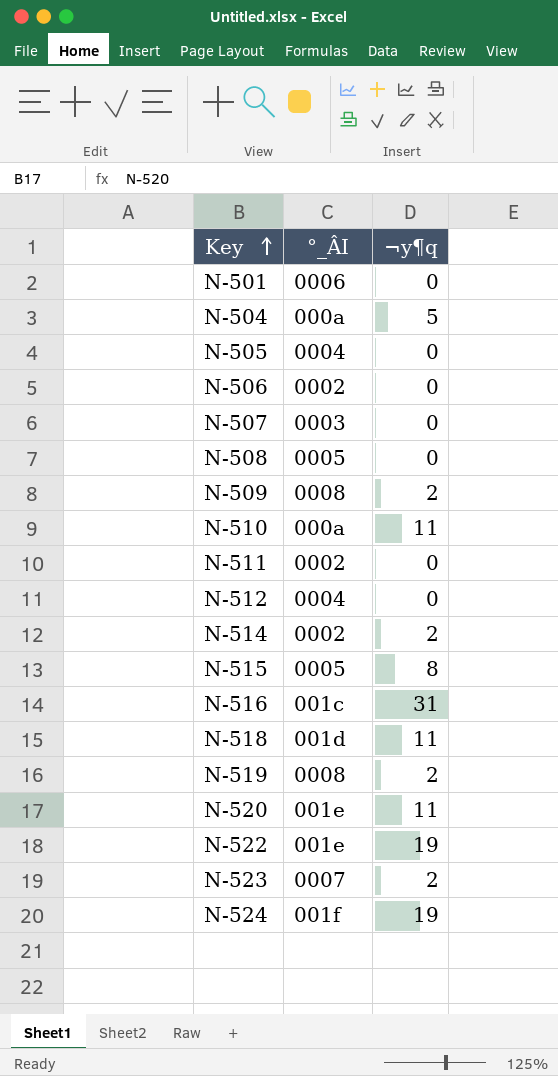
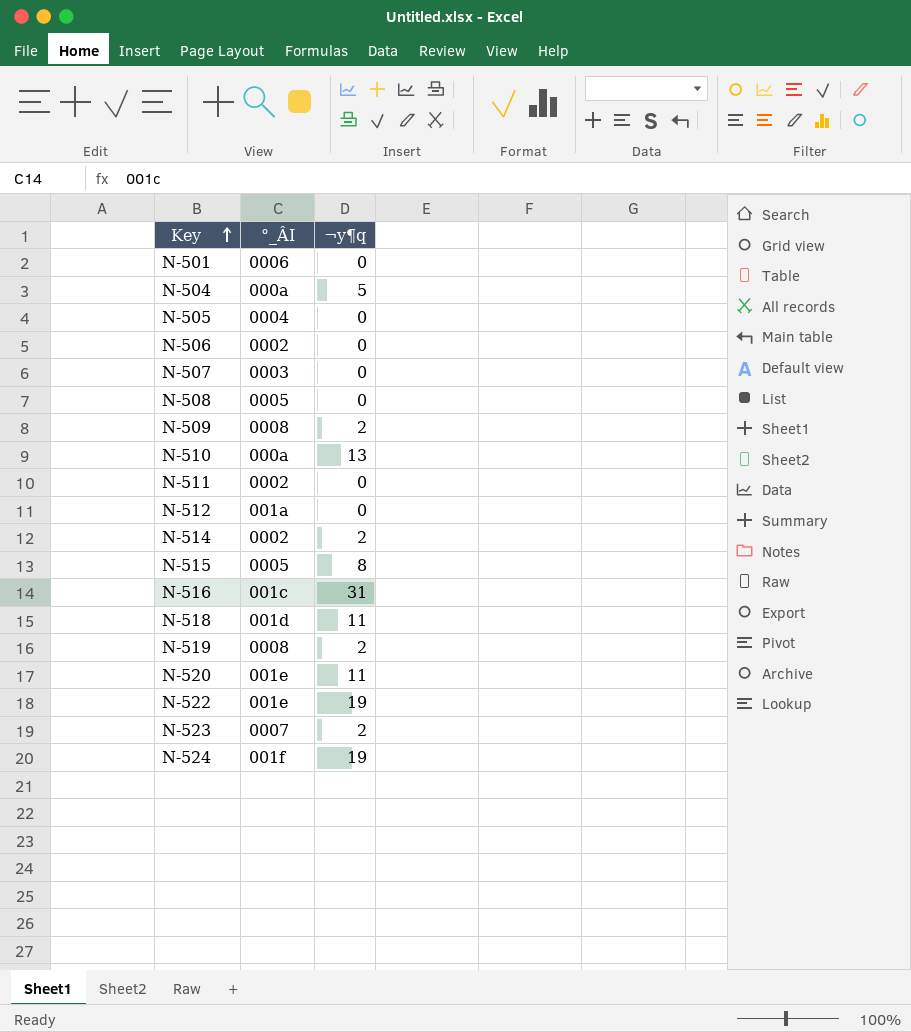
N-510 | ¬y¶q: 11 -> 13
N-512 | °_ÂI: 0004 -> 001a

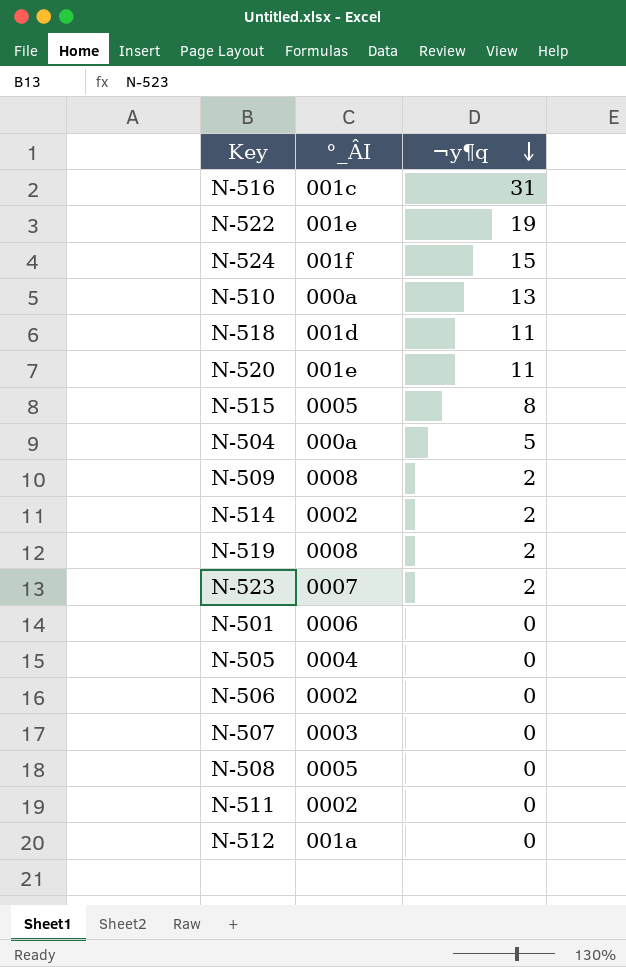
row order: Key ascending -> ¬y¶q descending
N-524 | ¬y¶q: 19 -> 15

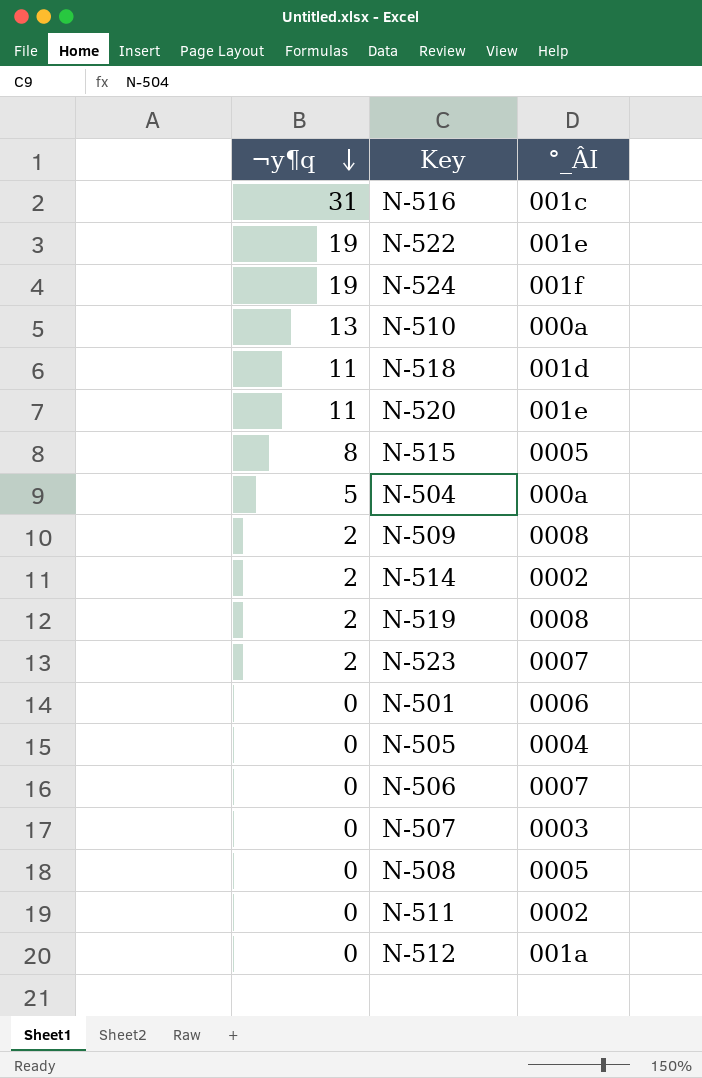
column ¬y¶q | position: 3 -> 1
N-524 | ¬y¶q: 15 -> 19
N-506 | °_ÂI: 0002 -> 0007

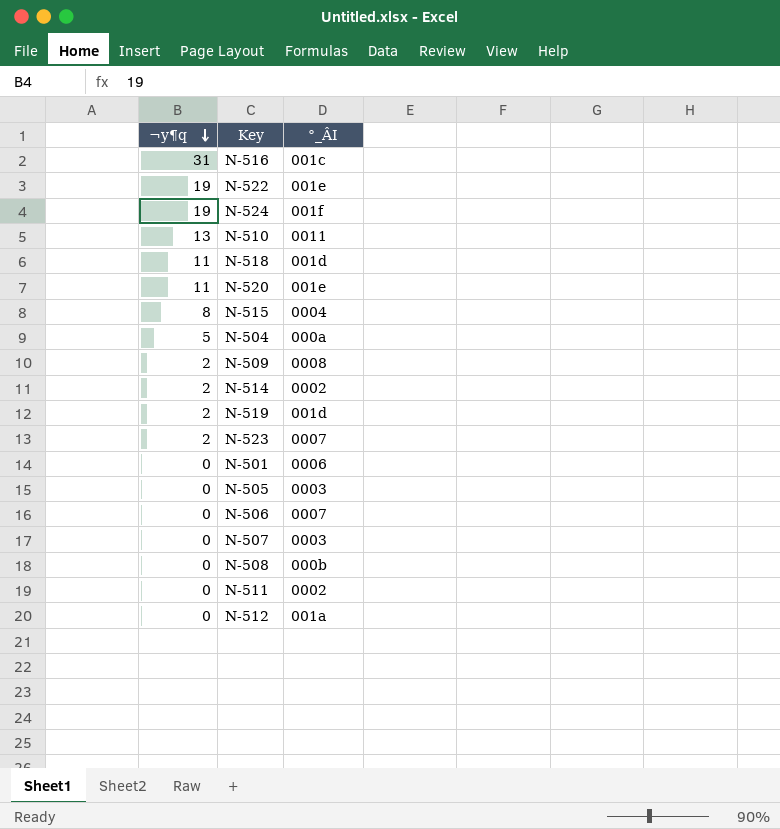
N-510 | °_ÂI: 000a -> 0011
N-515 | °_ÂI: 0005 -> 0004
N-519 | °_ÂI: 0008 -> 001d
N-505 | °_ÂI: 0004 -> 0003
N-508 | °_ÂI: 0005 -> 000b

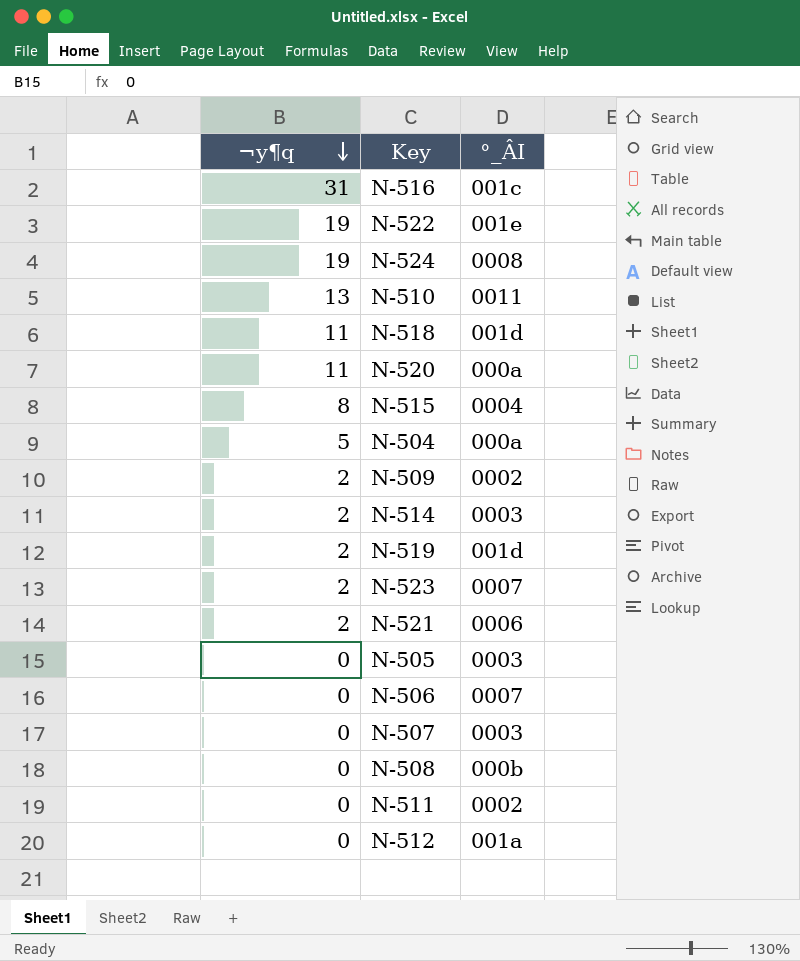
row N-501: 0 | 0006 -> none
N-524 | °_ÂI: 001f -> 0008
N-520 | °_ÂI: 001e -> 000a
N-509 | °_ÂI: 0008 -> 0002
N-514 | °_ÂI: 0002 -> 0003
row N-521: none -> 2 | 0006

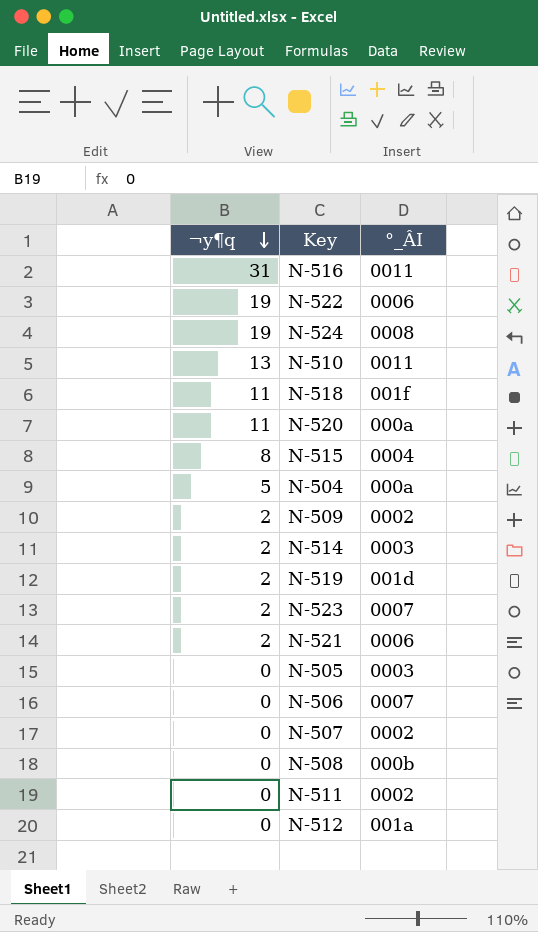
N-516 | °_ÂI: 001c -> 0011
N-522 | °_ÂI: 001e -> 0006
N-518 | °_ÂI: 001d -> 001f
N-507 | °_ÂI: 0003 -> 0002

